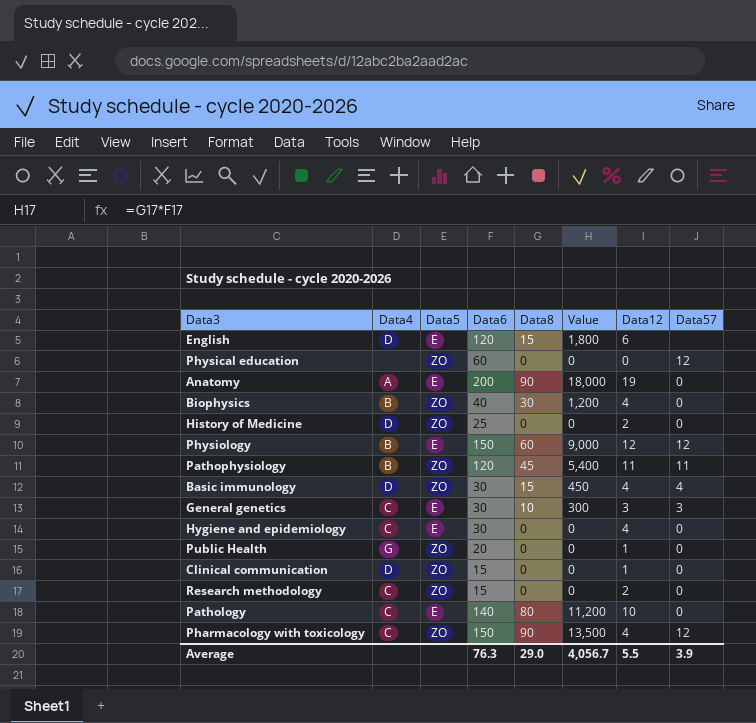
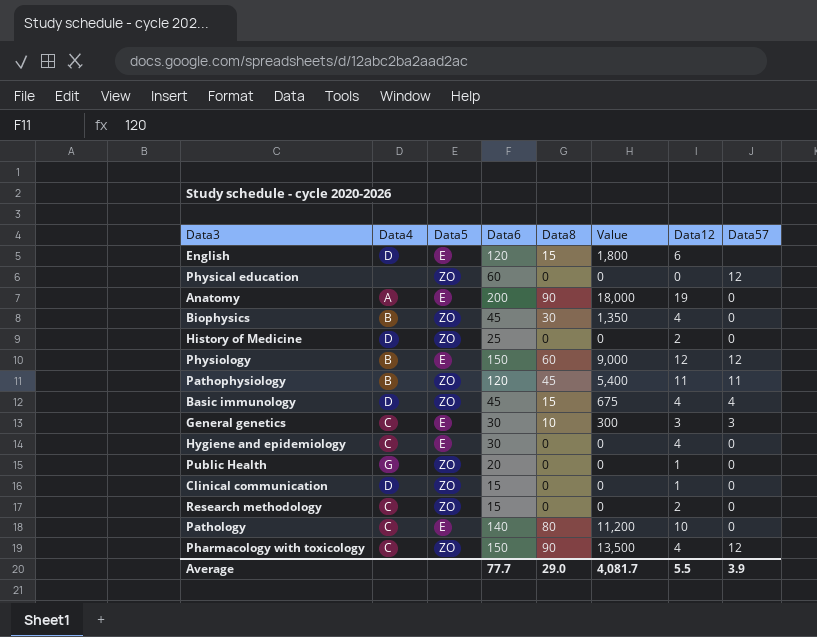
Biophysics | Data6: 40 -> 45
Biophysics | Value: 1,200 -> 1,350
Basic immunology | Data6: 30 -> 45
Basic immunology | Value: 450 -> 675
Average | Data6: 76.3 -> 77.7
Average | Value: 4,056.7 -> 4,081.7

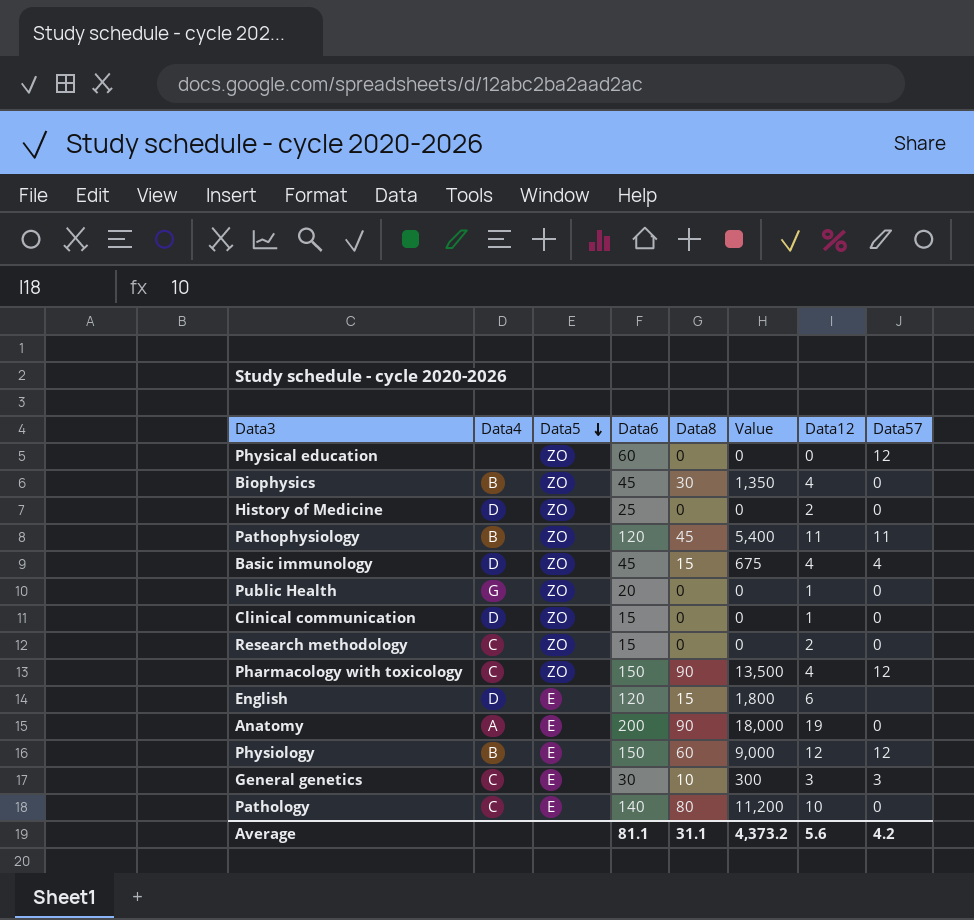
row order: none -> Data5 descending
row Hygiene and epidemiology: C | E | 30 | 0 | 0 | 4 | 0 -> none
Average | Data6: 77.7 -> 81.1
Average | Data8: 29.0 -> 31.1
Average | Value: 4,081.7 -> 4,373.2
Average | Data12: 5.5 -> 5.6
Average | Data57: 3.9 -> 4.2

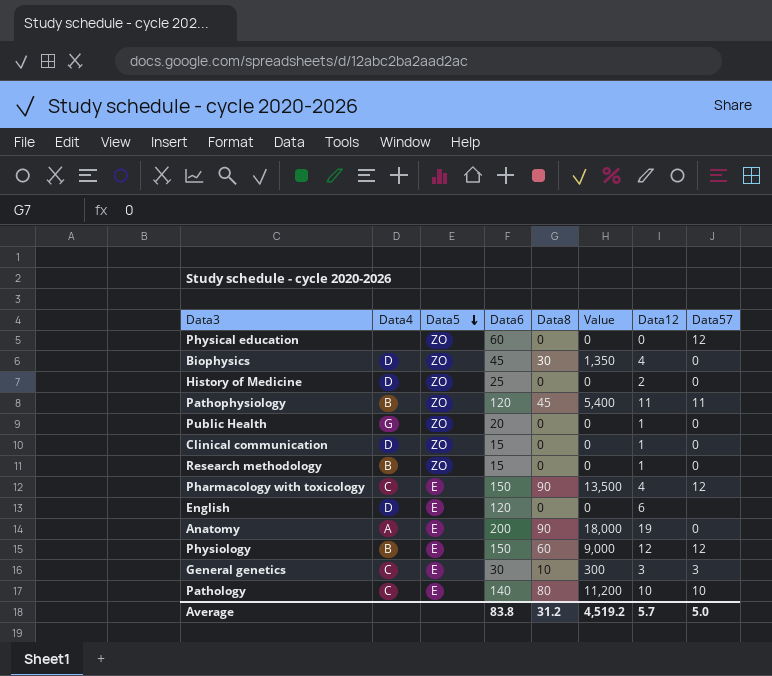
row Basic immunology: D | ZO | 45 | 15 | 675 | 4 | 4 -> none
Biophysics | Data4: B -> D
Research methodology | Data4: C -> B
Research methodology | Data12: 2 -> 1
Pharmacology with toxicology | Data5: ZO -> E
English | Data8: 15 -> 0
English | Value: 1,800 -> 0
Pathology | Data57: 0 -> 10
Average | Data6: 81.1 -> 83.8
Average | Data8: 31.1 -> 31.2
Average | Value: 4,373.2 -> 4,519.2
Average | Data12: 5.6 -> 5.7
Average | Data57: 4.2 -> 5.0

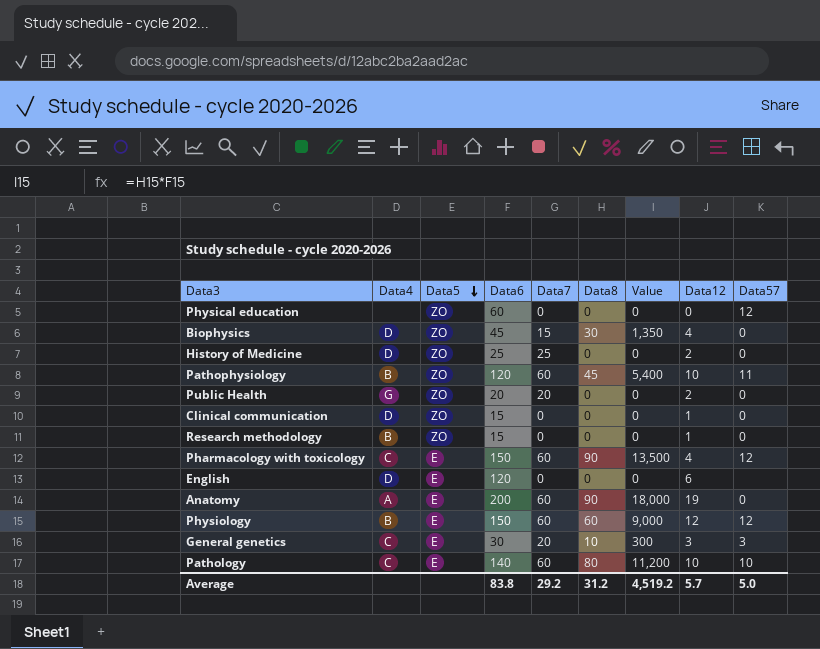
column Data7 | position: none -> 5
Pathophysiology | Data12: 11 -> 10
Public Health | Data12: 1 -> 2

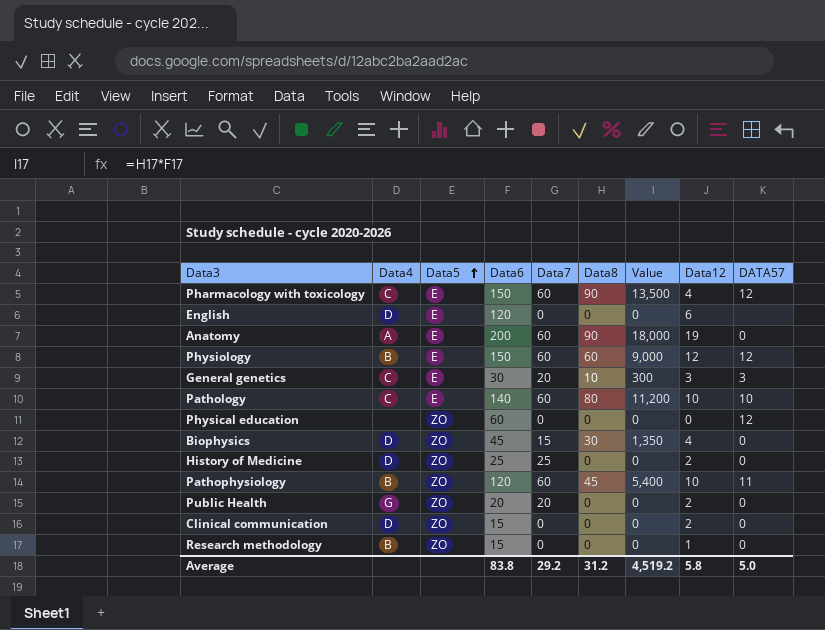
row order: Data5 descending -> Data5 ascending
column name: Data57 -> DATA57
Clinical communication | Data12: 1 -> 2
Average | Data12: 5.7 -> 5.8

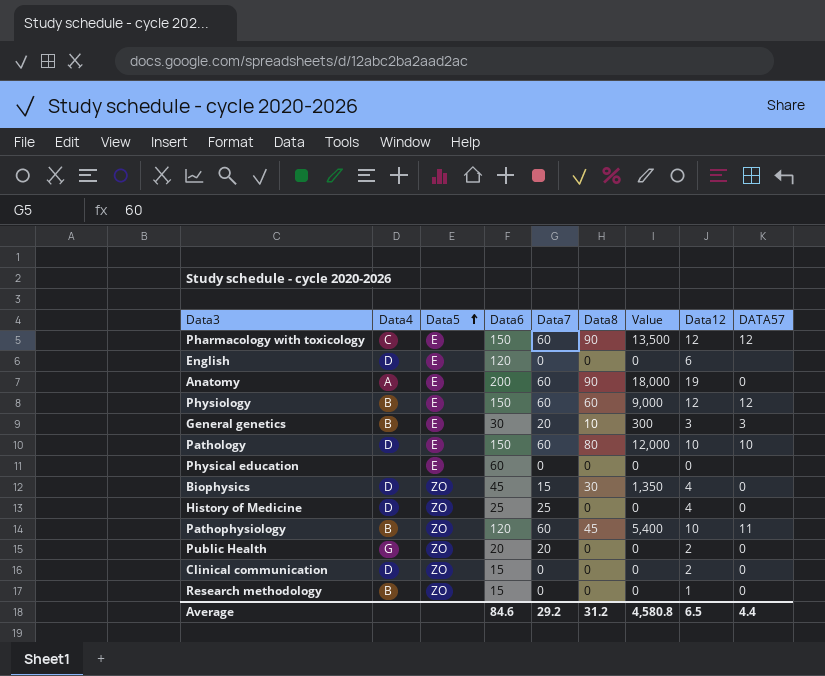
Pharmacology with toxicology | Data12: 4 -> 12
General genetics | Data4: C -> B
Pathology | Data4: C -> D
Pathology | Data6: 140 -> 150
Pathology | Value: 11,200 -> 12,000
Physical education | Data5: ZO -> E
Physical education | DATA57: 12 -> none
History of Medicine | Data12: 2 -> 4
Average | Data6: 83.8 -> 84.6
Average | Value: 4,519.2 -> 4,580.8
Average | Data12: 5.8 -> 6.5
Average | DATA57: 5.0 -> 4.4

